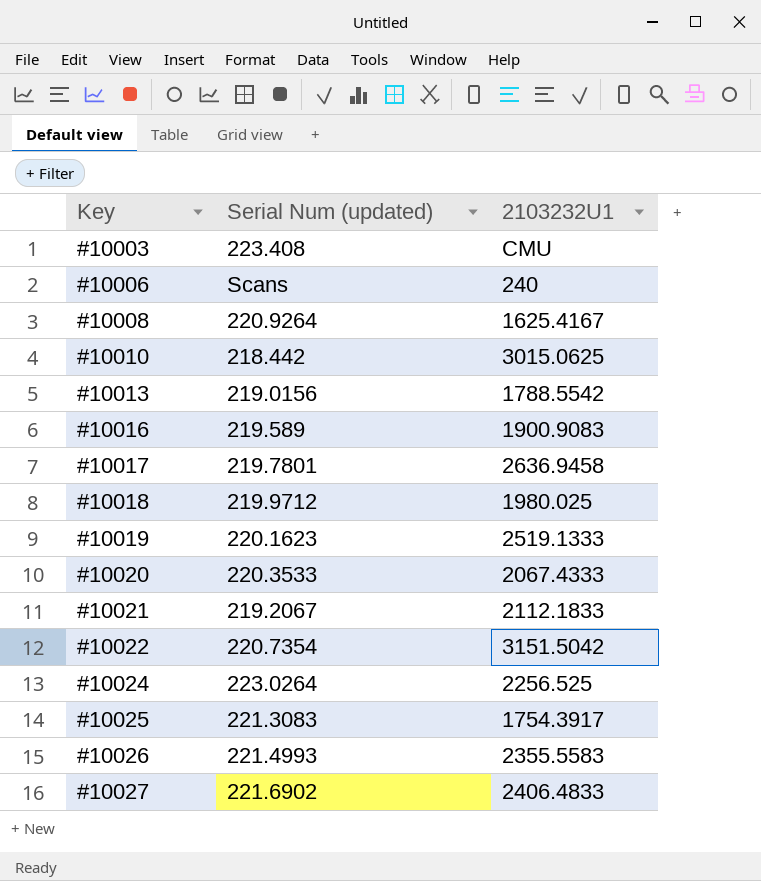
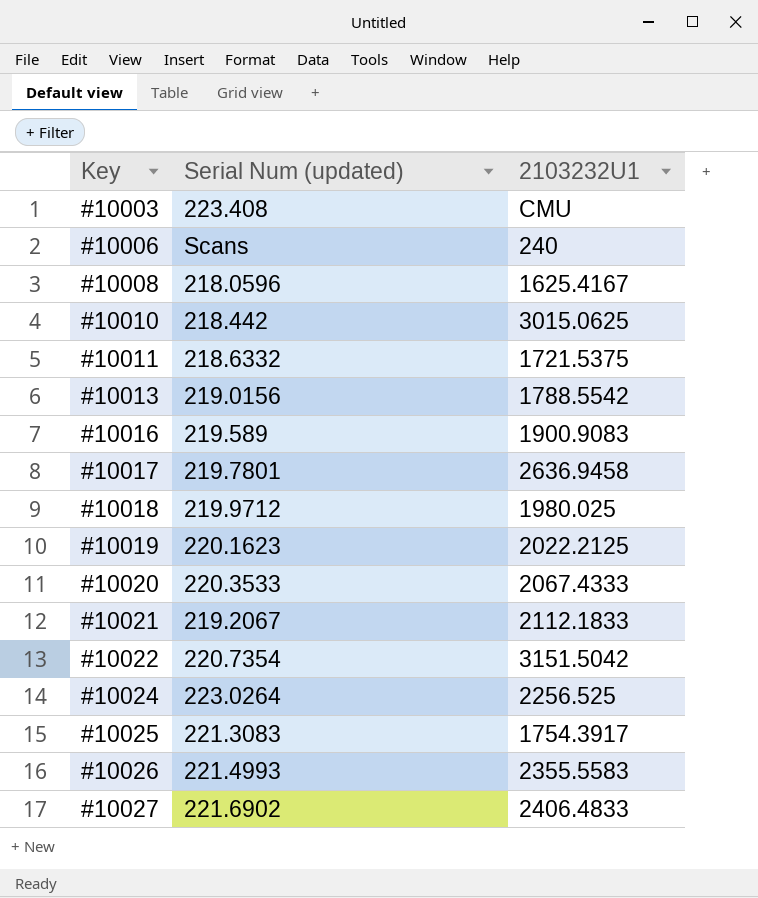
#10008 | Serial Num (updated): 220.9264 -> 218.0596
row #10011: none -> 218.6332 | 1721.5375
#10019 | 2103232U1: 2519.1333 -> 2022.2125

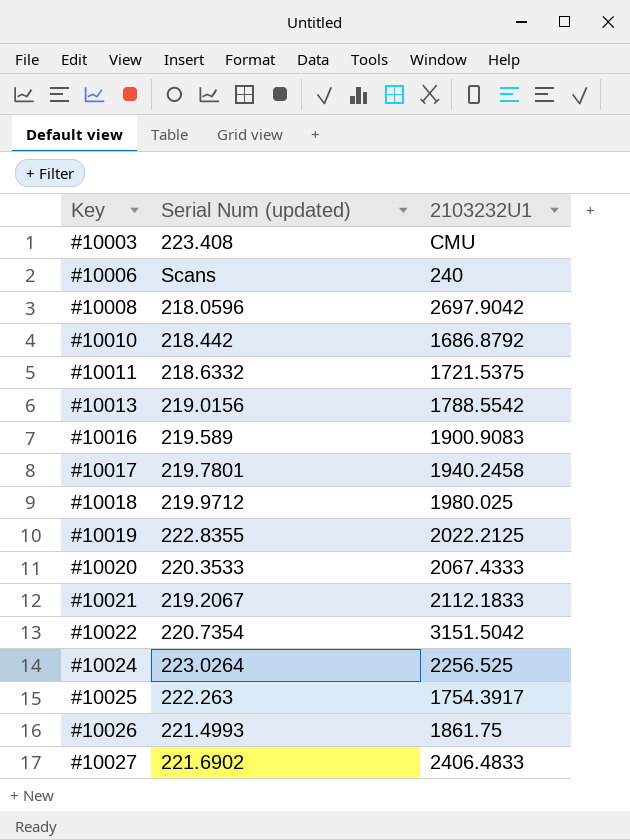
#10008 | 2103232U1: 1625.4167 -> 2697.9042
#10010 | 2103232U1: 3015.0625 -> 1686.8792
#10017 | 2103232U1: 2636.9458 -> 1940.2458
#10019 | Serial Num (updated): 220.1623 -> 222.8355
#10025 | Serial Num (updated): 221.3083 -> 222.263
#10026 | 2103232U1: 2355.5583 -> 1861.75

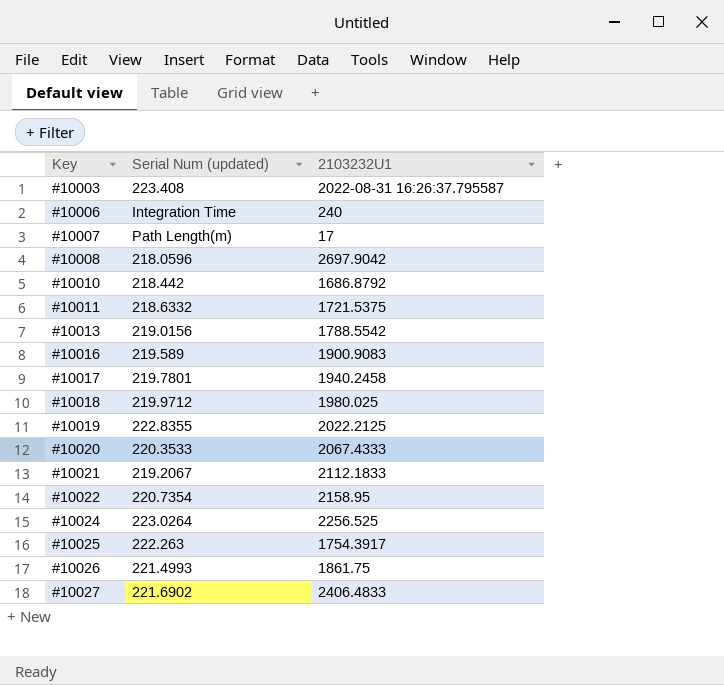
#10003 | 2103232U1: CMU -> 2022-08-31 16:26:37.795587
#10006 | Serial Num (updated): Scans -> Integration Time
row #10007: none -> Path Length(m) | 17
#10022 | 2103232U1: 3151.5042 -> 2158.95

